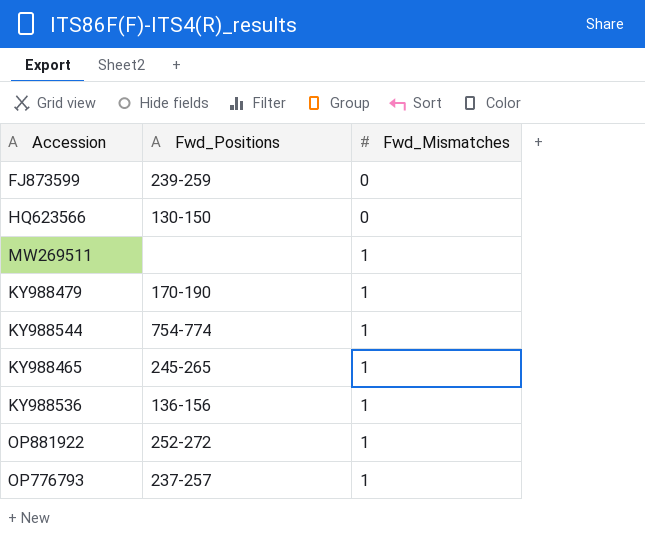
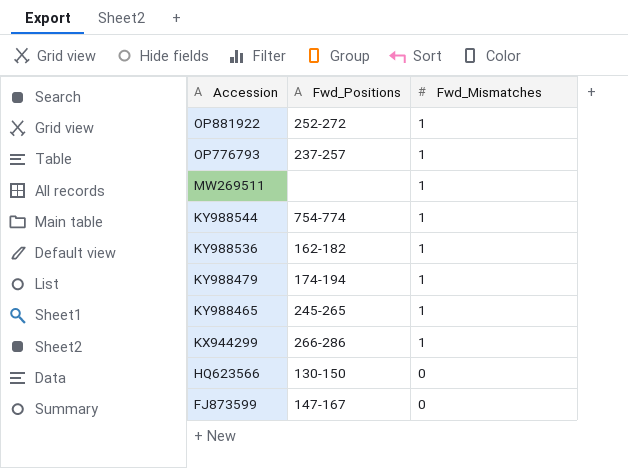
row order: Fwd_Mismatches ascending -> Accession descending
KY988536 | Fwd_Positions: 136-156 -> 162-182
KY988479 | Fwd_Positions: 170-190 -> 174-194
row KX944299: none -> 266-286 | 1
FJ873599 | Fwd_Positions: 239-259 -> 147-167

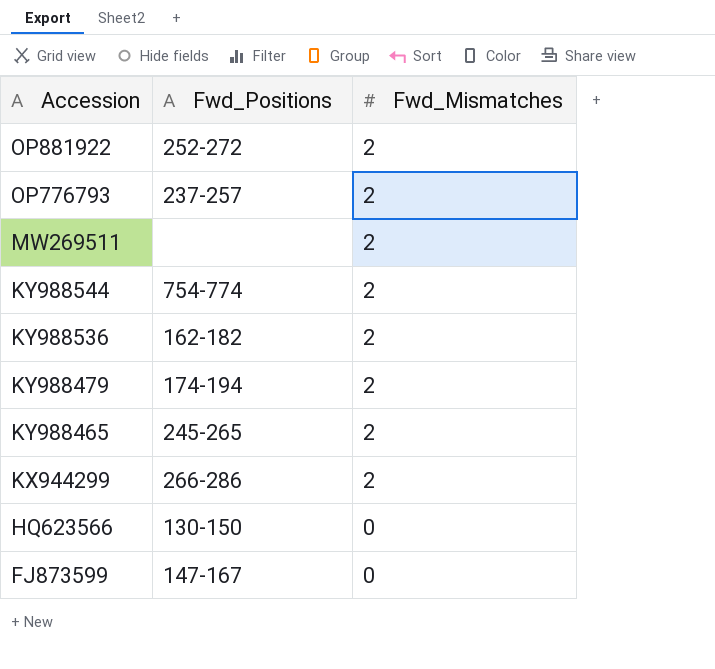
OP881922 | Fwd_Mismatches: 1 -> 2
OP776793 | Fwd_Mismatches: 1 -> 2
MW269511 | Fwd_Mismatches: 1 -> 2
KY988544 | Fwd_Mismatches: 1 -> 2
KY988536 | Fwd_Mismatches: 1 -> 2
KY988479 | Fwd_Mismatches: 1 -> 2
KY988465 | Fwd_Mismatches: 1 -> 2
KX944299 | Fwd_Mismatches: 1 -> 2

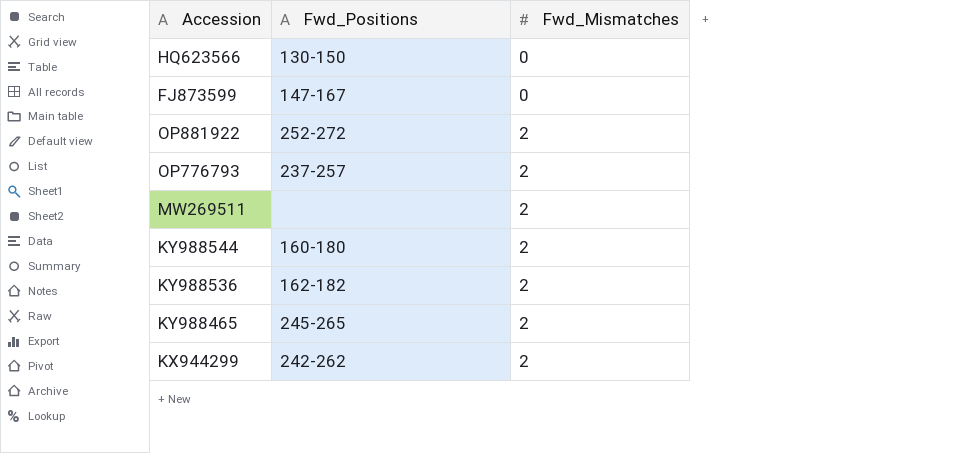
row order: Accession descending -> Fwd_Mismatches ascending
row KY988479: 174-194 | 2 -> none
KY988544 | Fwd_Positions: 754-774 -> 160-180
KX944299 | Fwd_Positions: 266-286 -> 242-262

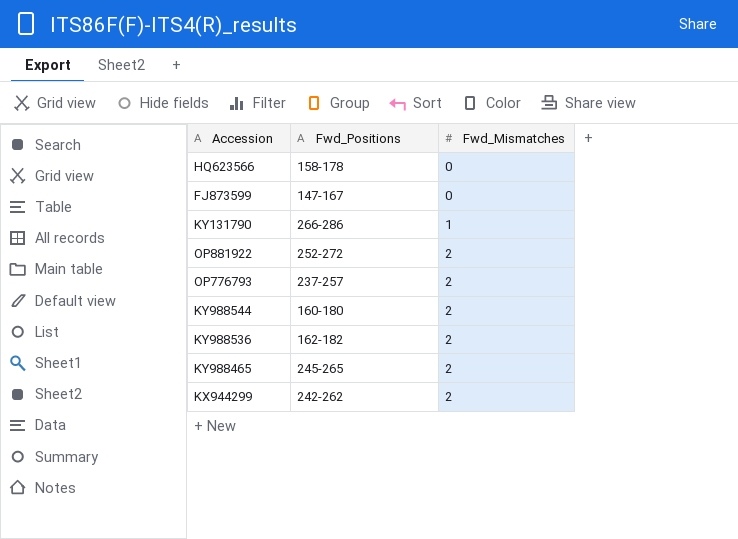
row MW269511: none | 2 -> none
HQ623566 | Fwd_Positions: 130-150 -> 158-178
row KY131790: none -> 266-286 | 1

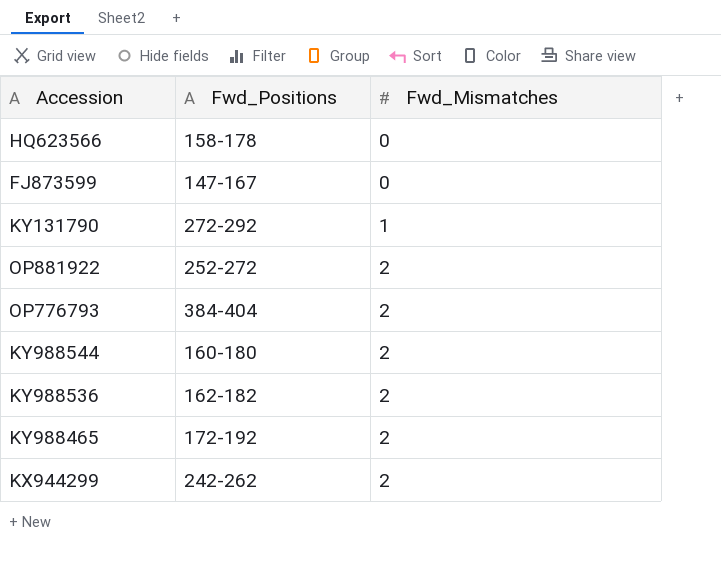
KY131790 | Fwd_Positions: 266-286 -> 272-292
OP776793 | Fwd_Positions: 237-257 -> 384-404
KY988465 | Fwd_Positions: 245-265 -> 172-192

